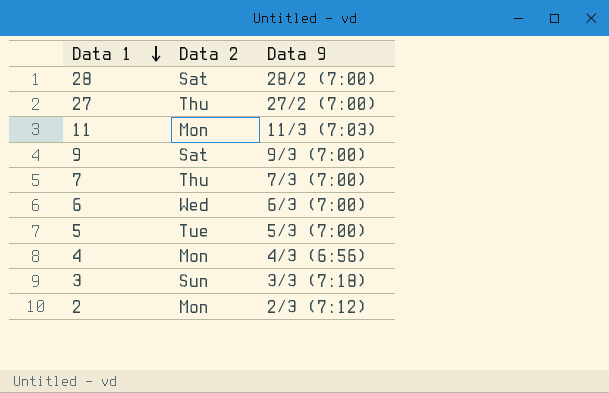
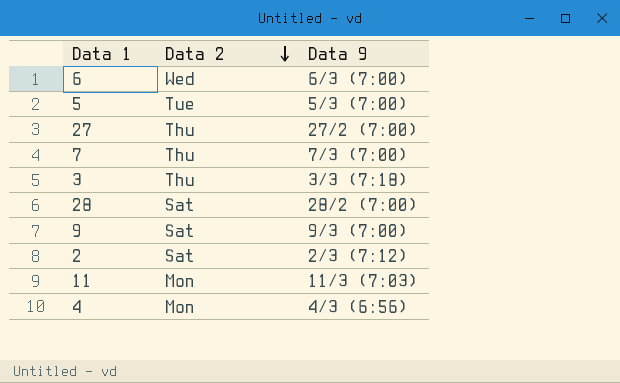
row order: Data 1 descending -> Data 2 descending
3 | Data 2: Sun -> Thu
2 | Data 2: Mon -> Sat

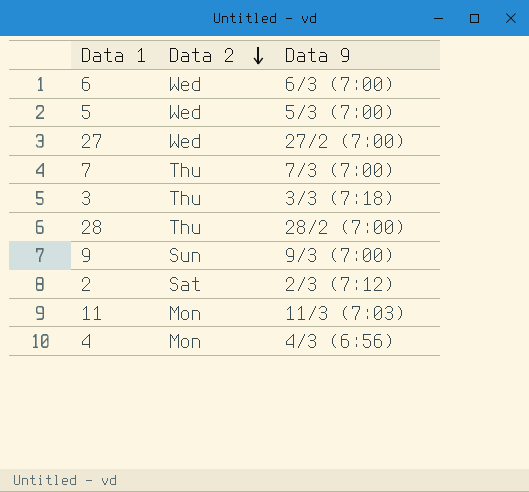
5 | Data 2: Tue -> Wed
27 | Data 2: Thu -> Wed
28 | Data 2: Sat -> Thu
9 | Data 2: Sat -> Sun

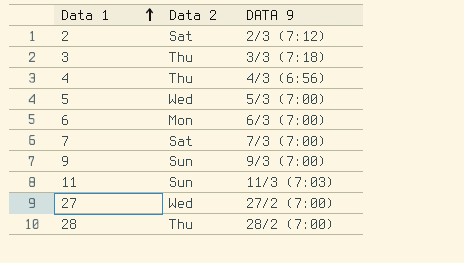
row order: Data 2 descending -> Data 1 ascending
column name: Data 9 -> DATA 9
4 | Data 2: Mon -> Thu
6 | Data 2: Wed -> Mon
7 | Data 2: Thu -> Sat
11 | Data 2: Mon -> Sun

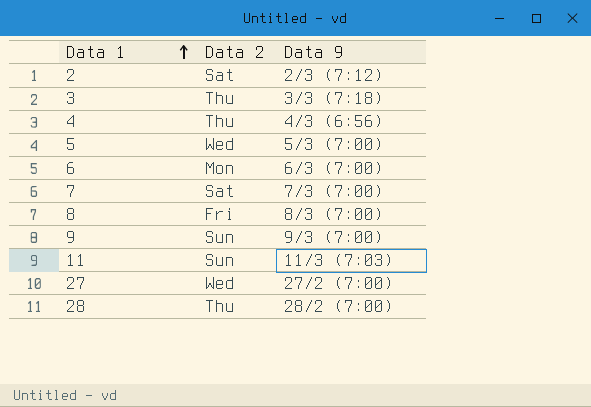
column name: DATA 9 -> Data 9
row 8: none -> Fri | 8/3 (7:00)

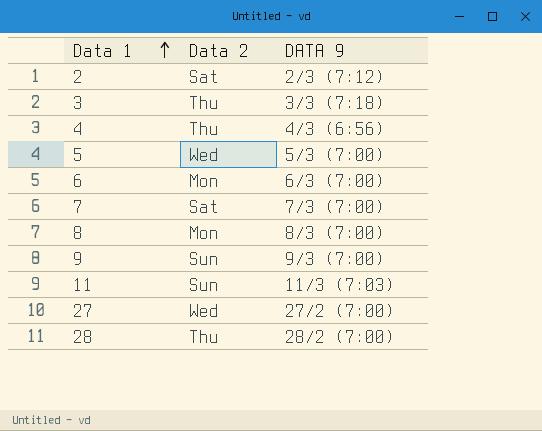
column name: Data 9 -> DATA 9
8 | Data 2: Fri -> Mon

